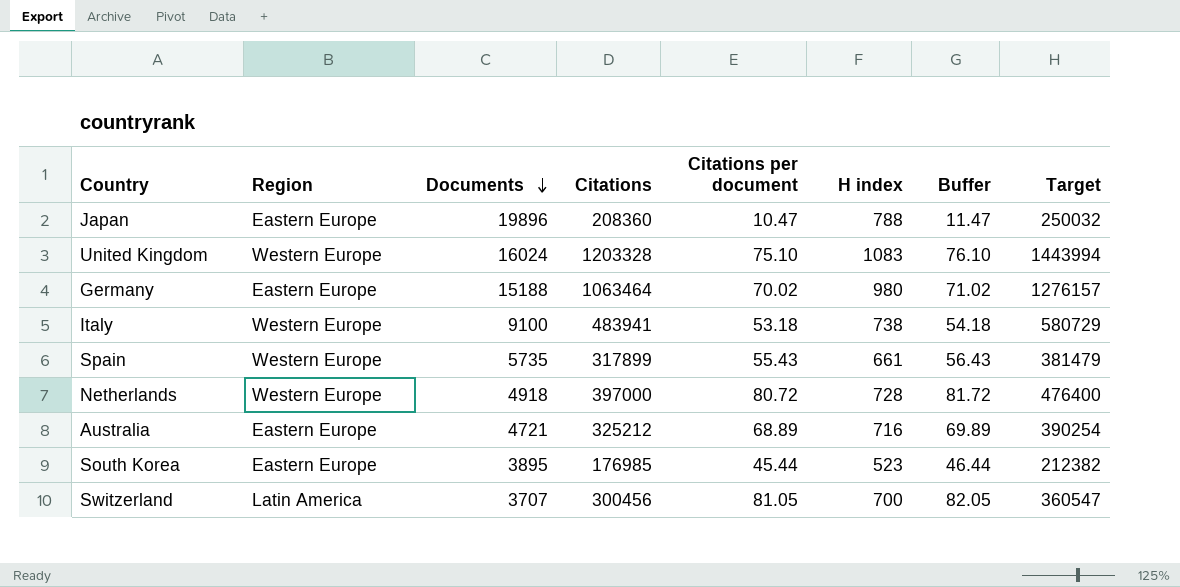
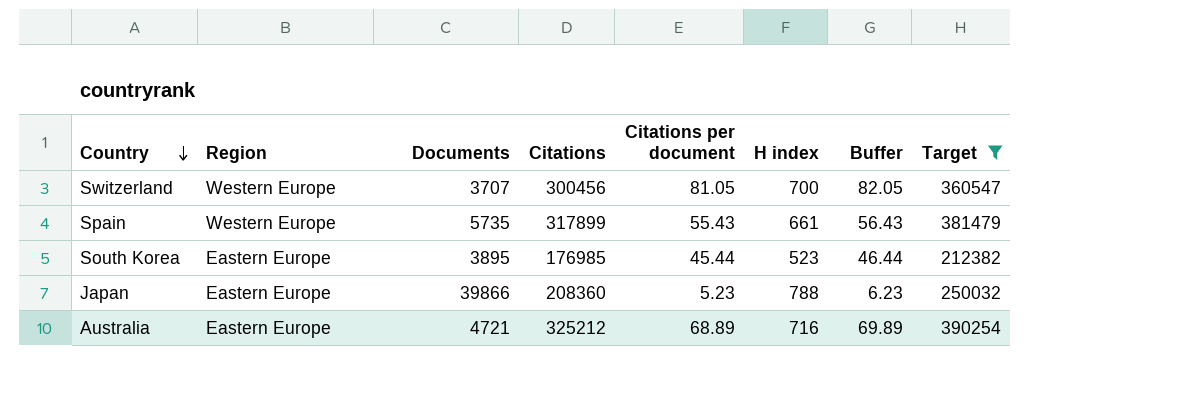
filter: none -> Target <= 390254
row order: Documents descending -> Country descending
Switzerland | Region: Latin America -> Western Europe
Japan | Documents: 19896 -> 39866
Japan | Citations per document: 10.47 -> 5.23
Japan | Buffer: 11.47 -> 6.23

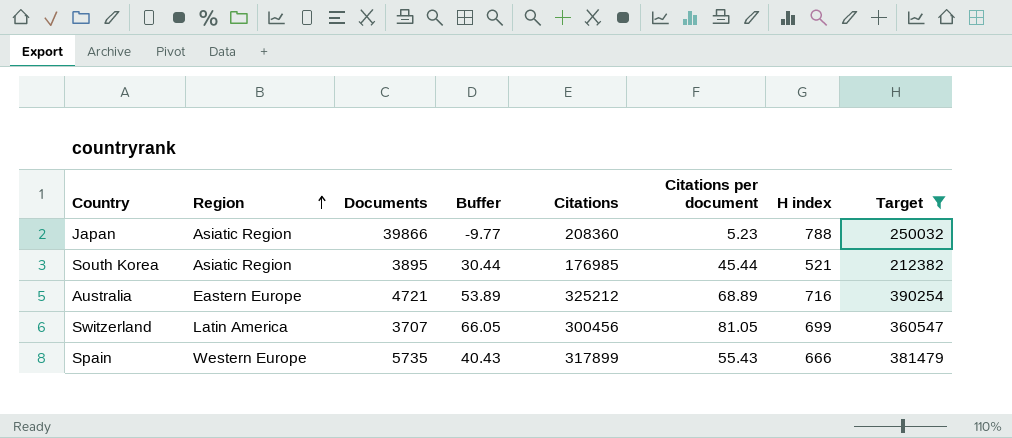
row order: Country descending -> Region ascending
column Buffer | formula: [Citations per document] + 1 -> [Citations per document] - 15
column Buffer | position: 7 -> 4
Japan | Region: Eastern Europe -> Asiatic Region
South Korea | Region: Eastern Europe -> Asiatic Region
South Korea | H index: 523 -> 521
Switzerland | Region: Western Europe -> Latin America
Switzerland | H index: 700 -> 699
Spain | H index: 661 -> 666

